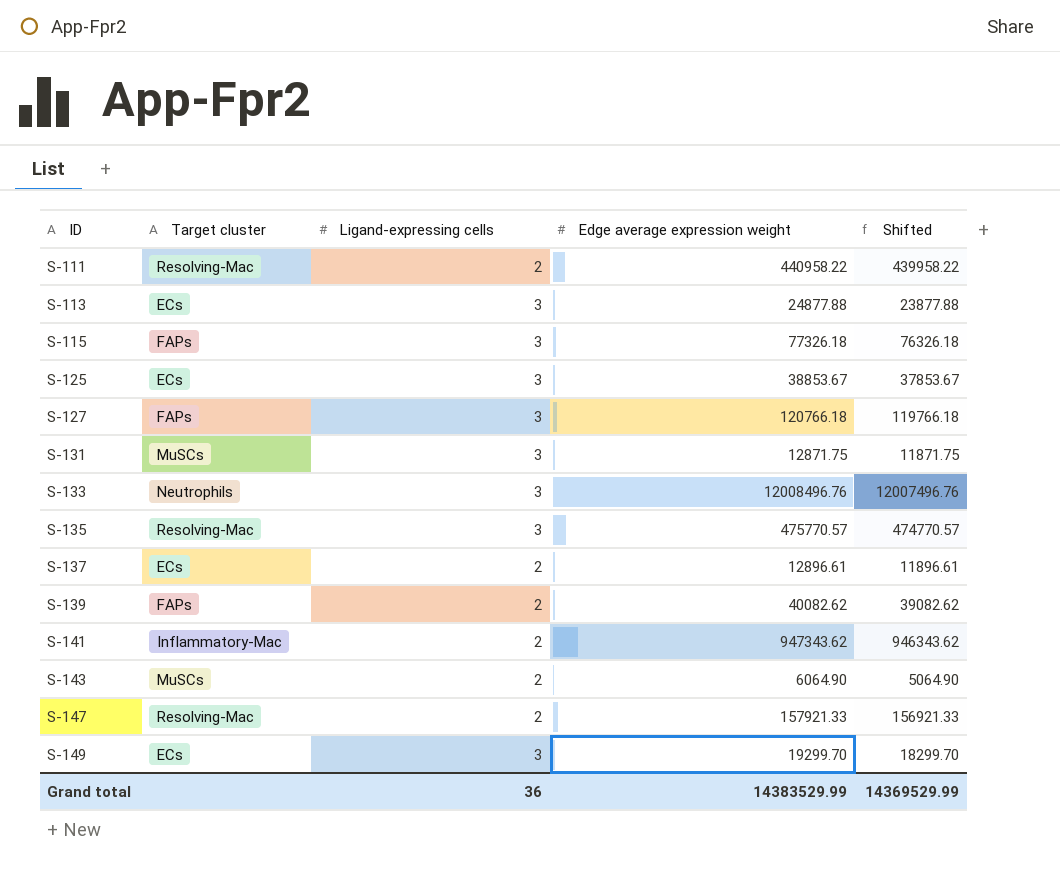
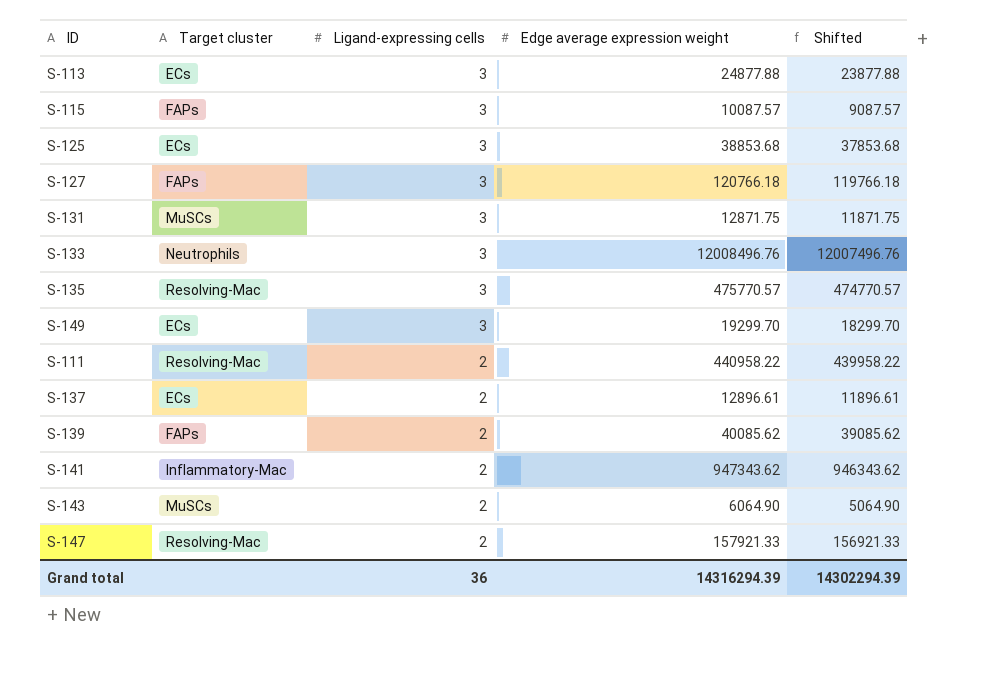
row order: ID ascending -> Ligand-expressing cells descending
S-115 | Edge average expression weight: 77326.18 -> 10087.57
S-115 | Shifted: 76326.18 -> 9087.57
S-125 | Edge average expression weight: 38853.67 -> 38853.68
S-125 | Shifted: 37853.67 -> 37853.68
S-139 | Edge average expression weight: 40082.62 -> 40085.62
S-139 | Shifted: 39082.62 -> 39085.62
Grand total | Edge average expression weight: 14383529.99 -> 14316294.39
Grand total | Shifted: 14369529.99 -> 14302294.39

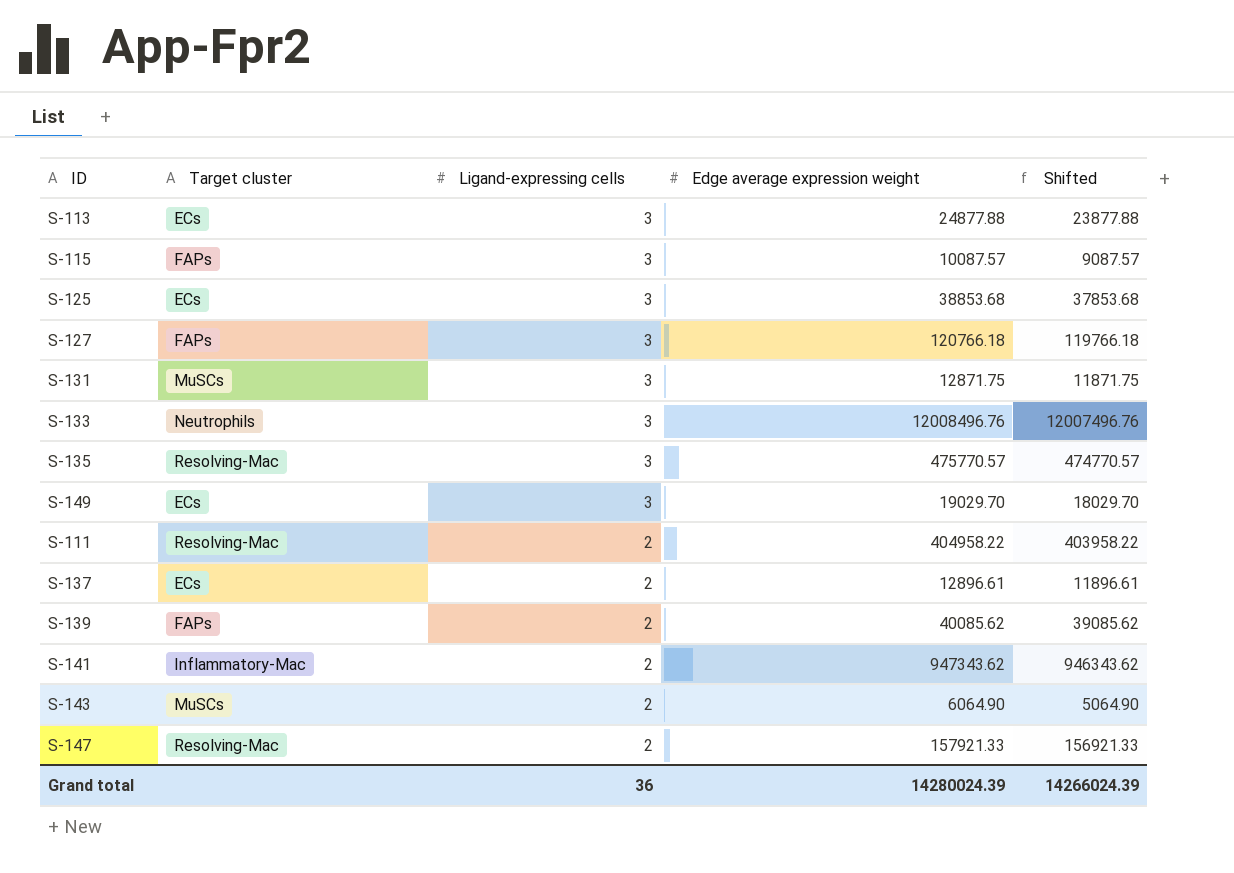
S-149 | Edge average expression weight: 19299.70 -> 19029.70
S-149 | Shifted: 18299.70 -> 18029.70
S-111 | Edge average expression weight: 440958.22 -> 404958.22
S-111 | Shifted: 439958.22 -> 403958.22
Grand total | Edge average expression weight: 14316294.39 -> 14280024.39
Grand total | Shifted: 14302294.39 -> 14266024.39

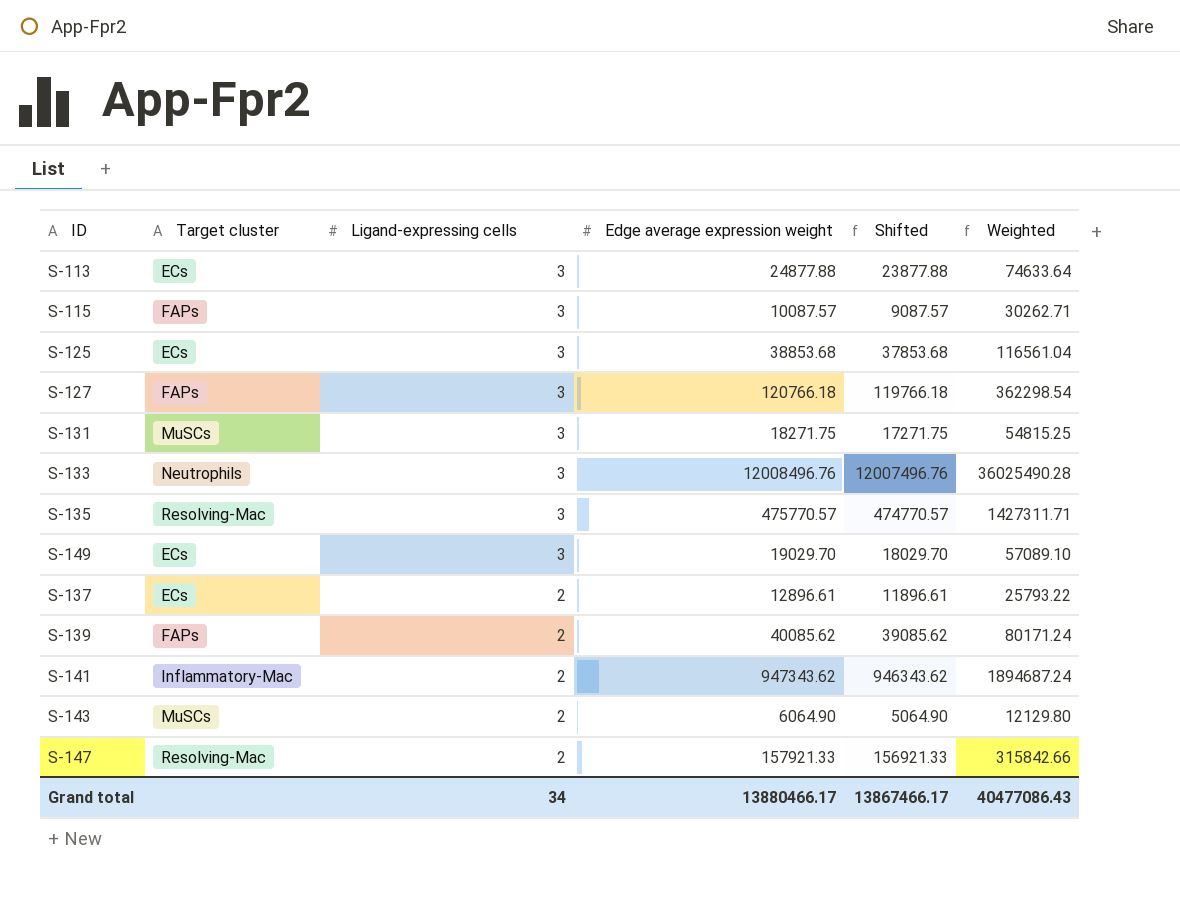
column Weighted | formula: none -> [Ligand-expressing cells] * [Edge average expression weight]
row S-111: Resolving-Mac | 2 | 404958.22 | 403958.22 -> none
S-131 | Edge average expression weight: 12871.75 -> 18271.75
S-131 | Shifted: 11871.75 -> 17271.75
Grand total | Ligand-expressing cells: 36 -> 34
Grand total | Edge average expression weight: 14280024.39 -> 13880466.17
Grand total | Shifted: 14266024.39 -> 13867466.17

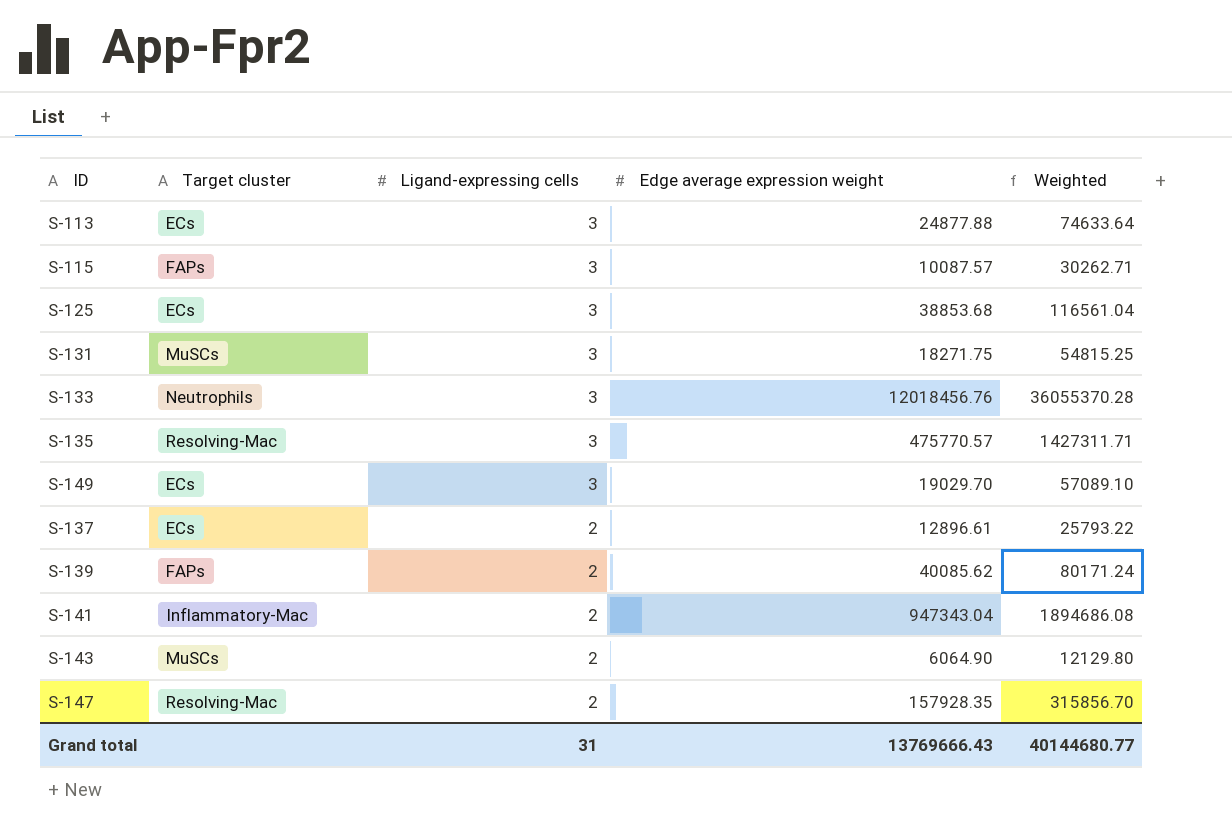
column Shifted | formula: [Edge average expression weight] - 1000 -> none
row S-127: FAPs | 3 | 120766.18 | 119766.18 | 362298.54 -> none
S-133 | Edge average expression weight: 12008496.76 -> 12018456.76
S-133 | Weighted: 36025490.28 -> 36055370.28
S-141 | Edge average expression weight: 947343.62 -> 947343.04
S-141 | Weighted: 1894687.24 -> 1894686.08
S-147 | Edge average expression weight: 157921.33 -> 157928.35
S-147 | Weighted: 315842.66 -> 315856.70
Grand total | Ligand-expressing cells: 34 -> 31
Grand total | Edge average expression weight: 13880466.17 -> 13769666.43
Grand total | Weighted: 40477086.43 -> 40144680.77

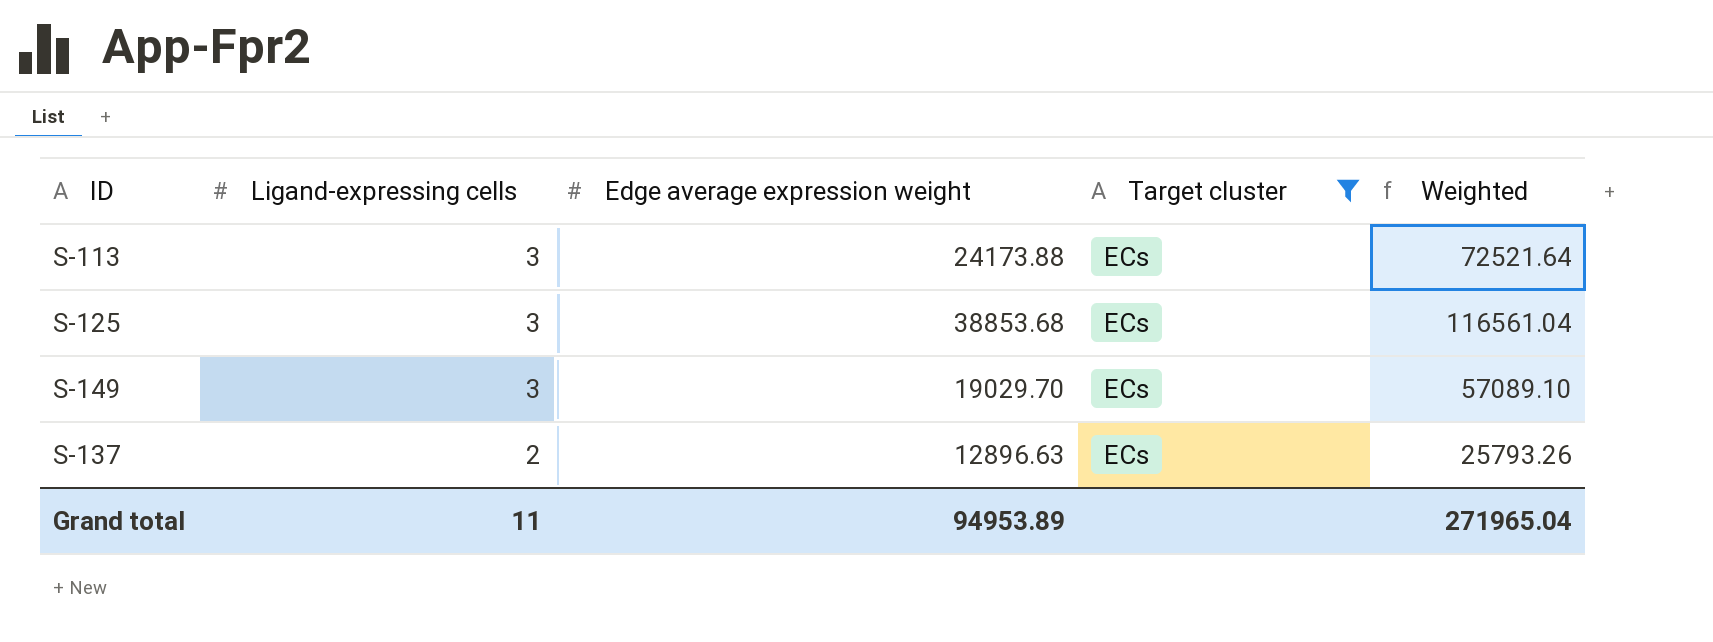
filter: none -> Target cluster = ECs
column Target cluster | position: 2 -> 4
S-113 | Edge average expression weight: 24877.88 -> 24173.88
S-113 | Weighted: 74633.64 -> 72521.64
S-137 | Edge average expression weight: 12896.61 -> 12896.63
S-137 | Weighted: 25793.22 -> 25793.26
Grand total | Ligand-expressing cells: 31 -> 11
Grand total | Edge average expression weight: 13769666.43 -> 94953.89
Grand total | Weighted: 40144680.77 -> 271965.04

